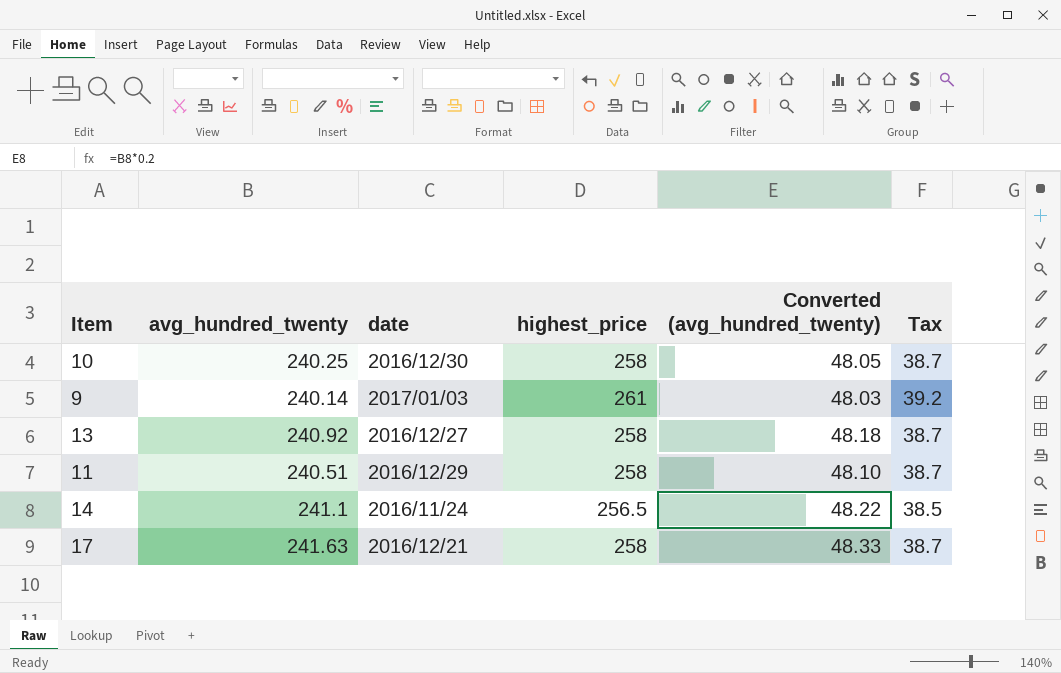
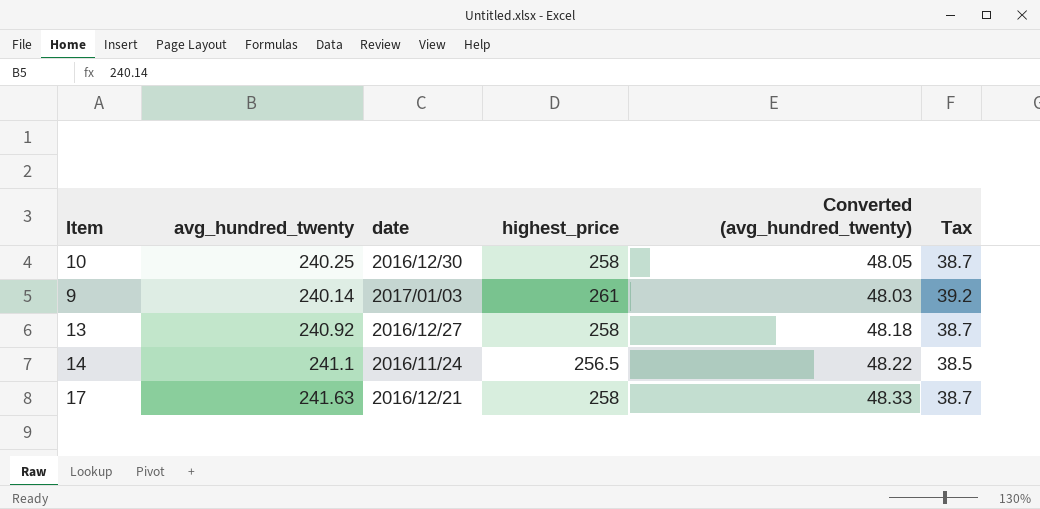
row 11: 240.51 | 2016/12/29 | 258 | 48.10 | 38.7 -> none

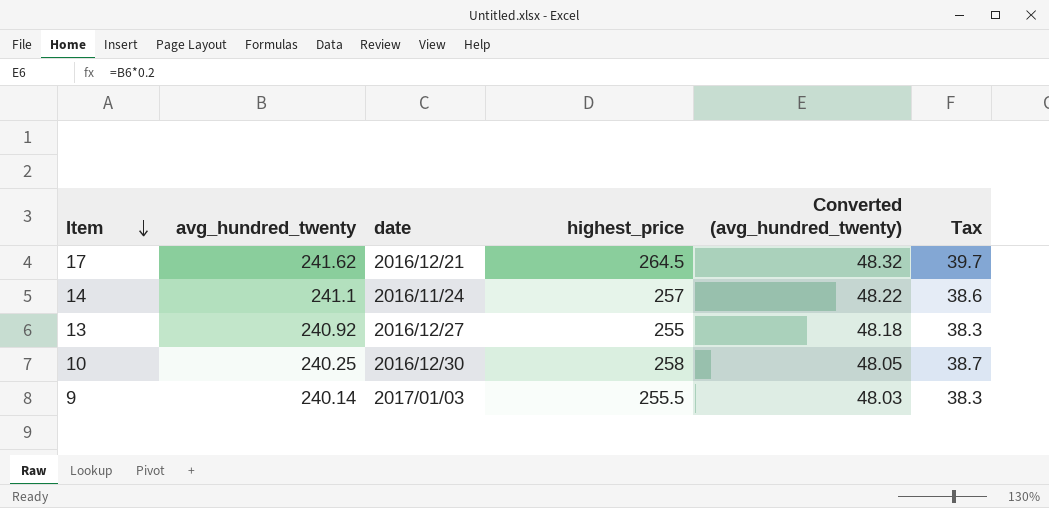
row order: none -> Item descending
17 | avg_hundred_twenty: 241.63 -> 241.62
17 | highest_price: 258 -> 264.5
17 | Converted (avg_hundred_twenty): 48.33 -> 48.32
17 | Tax: 38.7 -> 39.7
14 | highest_price: 256.5 -> 257
14 | Tax: 38.5 -> 38.6
13 | highest_price: 258 -> 255
13 | Tax: 38.7 -> 38.3
9 | highest_price: 261 -> 255.5
9 | Tax: 39.2 -> 38.3

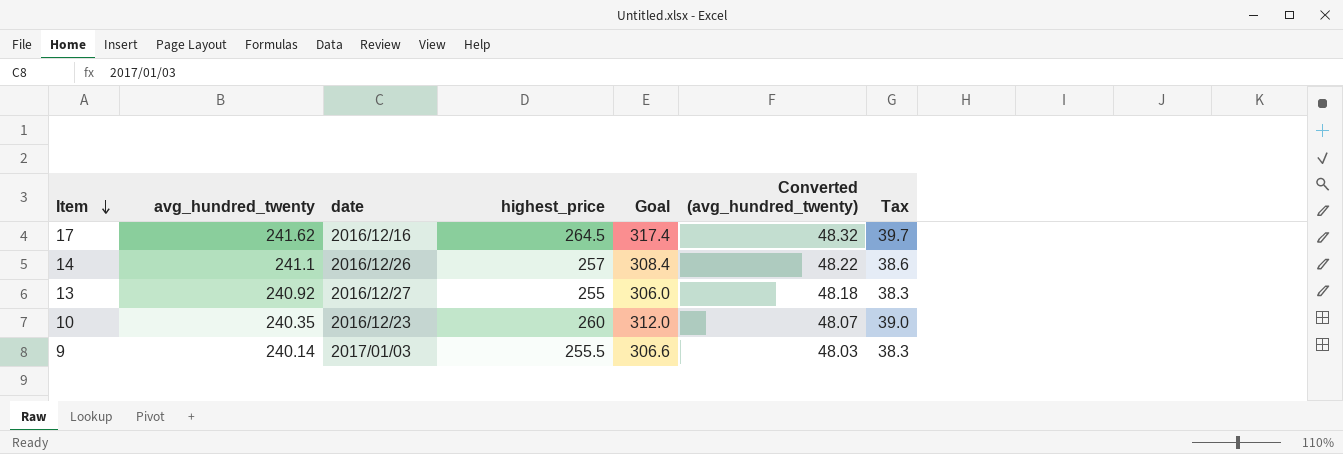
column Goal | formula: none -> [highest_price] * 1.2
17 | date: 2016/12/21 -> 2016/12/16
14 | date: 2016/11/24 -> 2016/12/26
10 | avg_hundred_twenty: 240.25 -> 240.35
10 | date: 2016/12/30 -> 2016/12/23
10 | highest_price: 258 -> 260
10 | Converted (avg_hundred_twenty): 48.05 -> 48.07
10 | Tax: 38.7 -> 39.0

